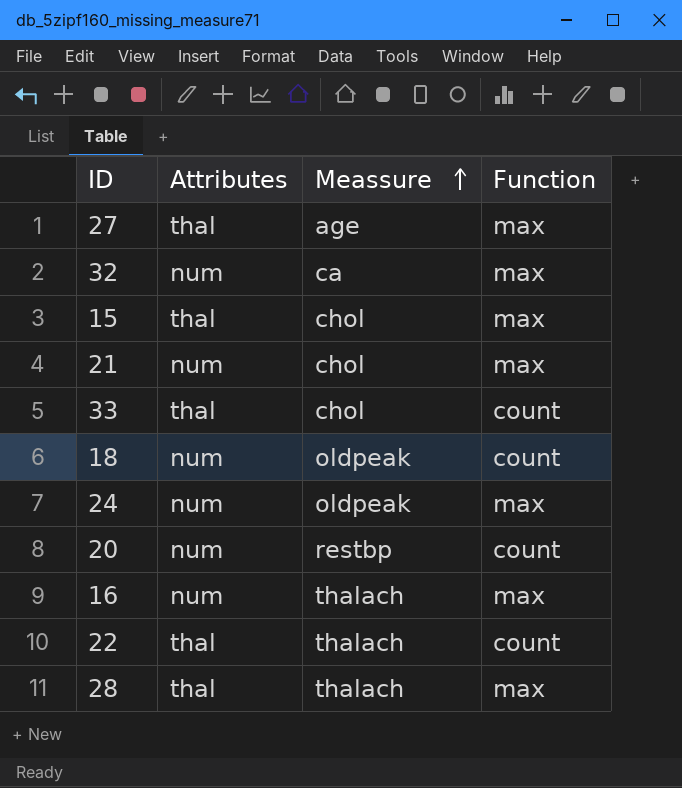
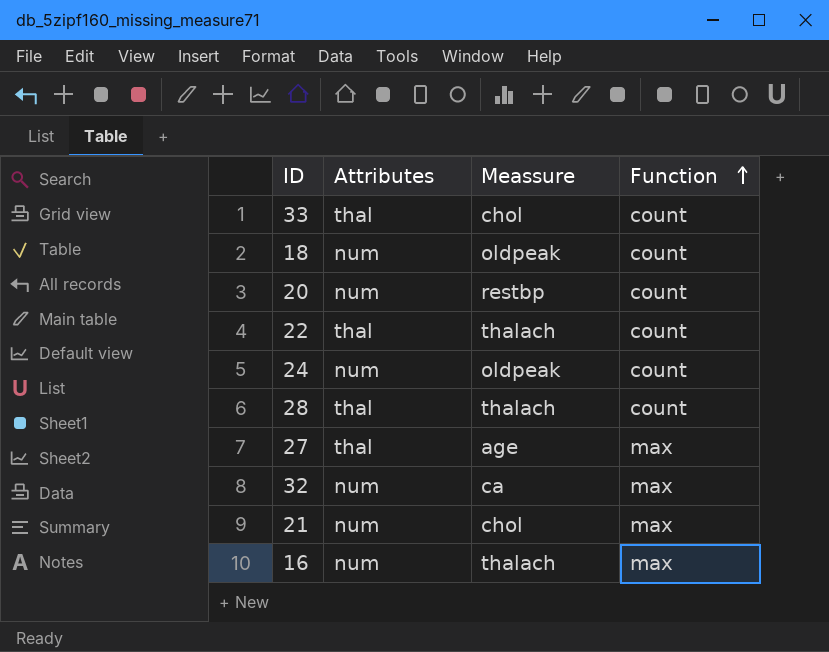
row order: Meassure ascending -> Function ascending
row 15: thal | chol | max -> none
24 | Function: max -> count
28 | Function: max -> count

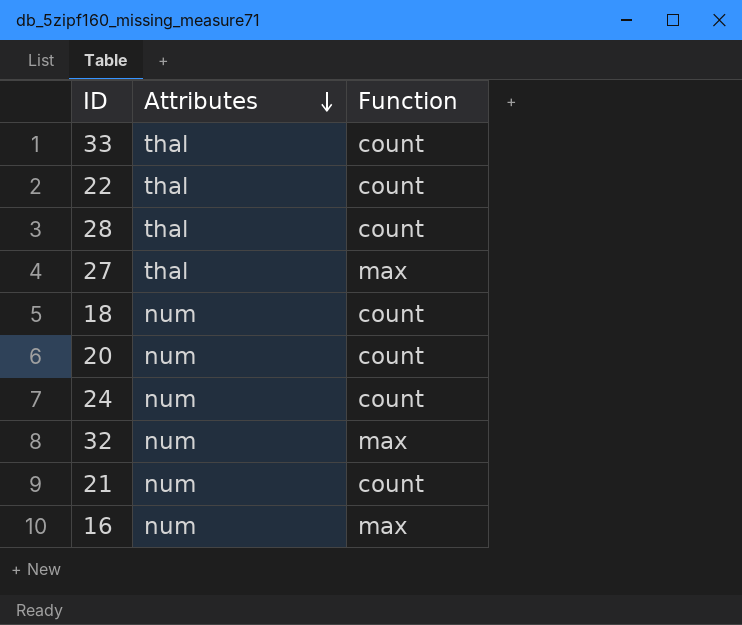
row order: Function ascending -> Attributes descending
column Meassure | position: 3 -> none
21 | Function: max -> count

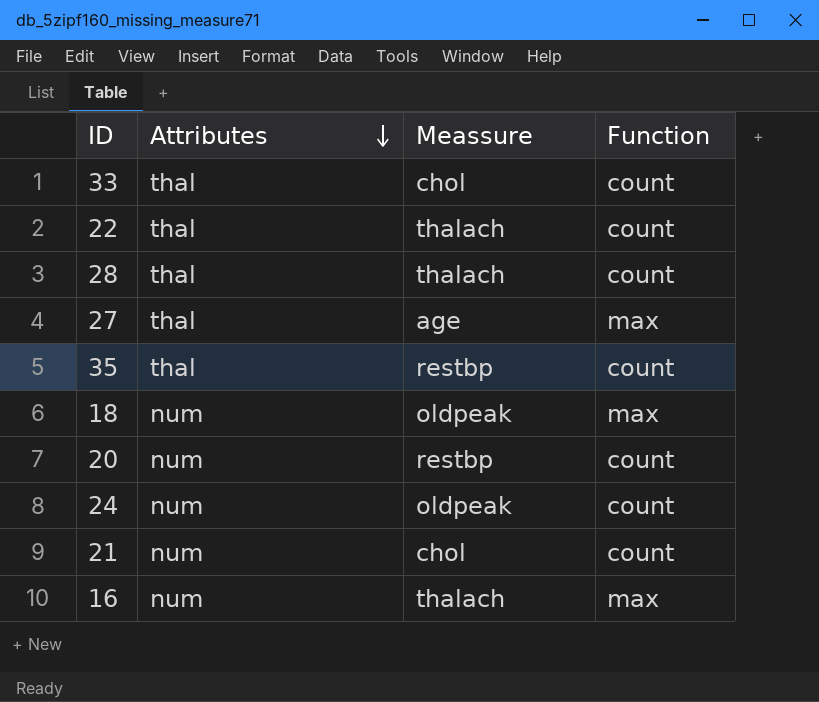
column Meassure | position: none -> 3
row 32: num | max -> none
row 35: none -> thal | restbp | count
18 | Function: count -> max

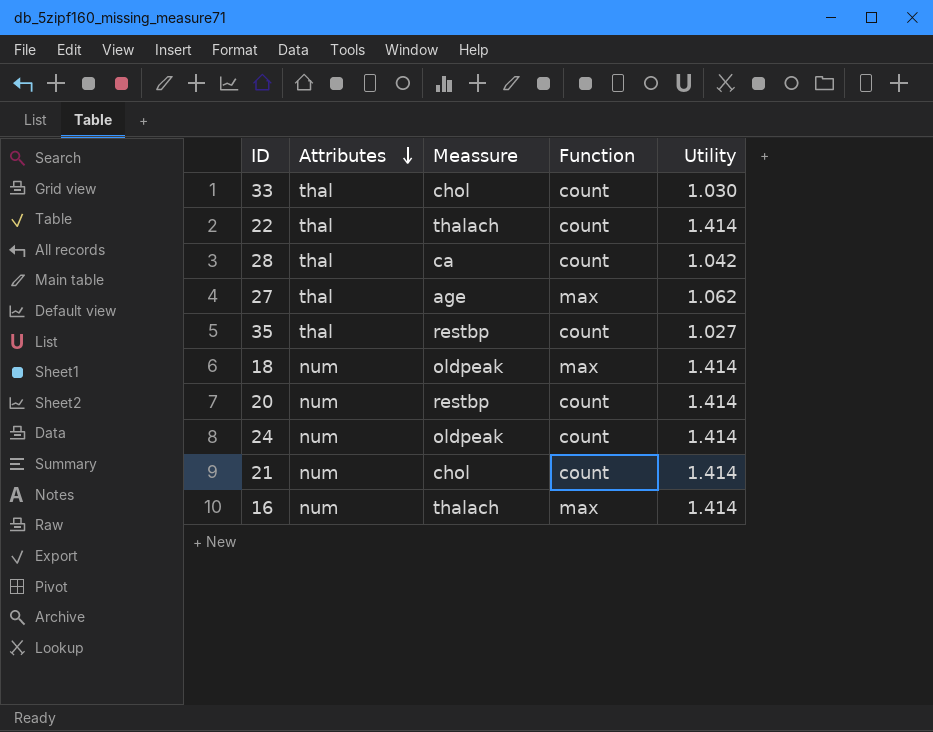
column Utility | position: none -> 5
28 | Meassure: thalach -> ca

